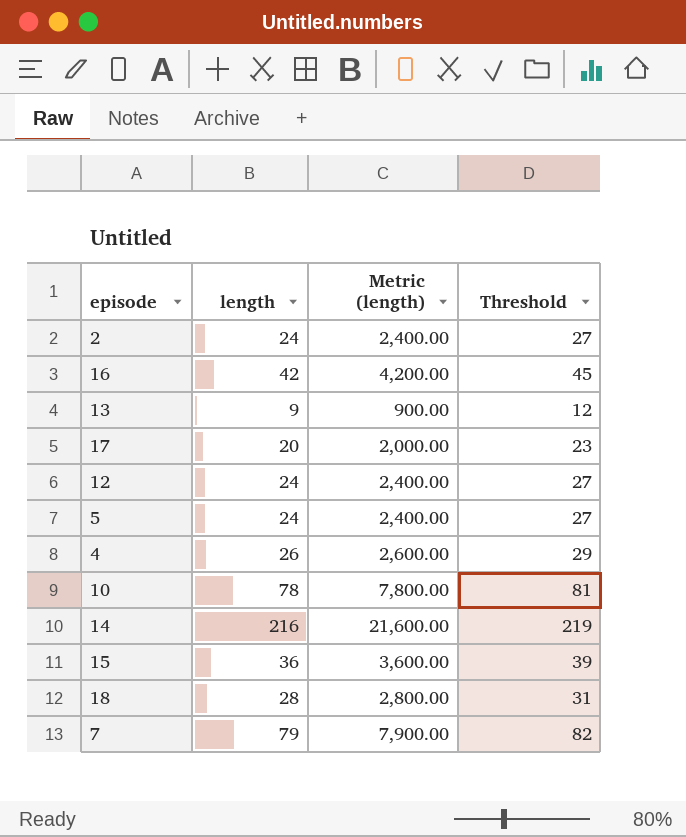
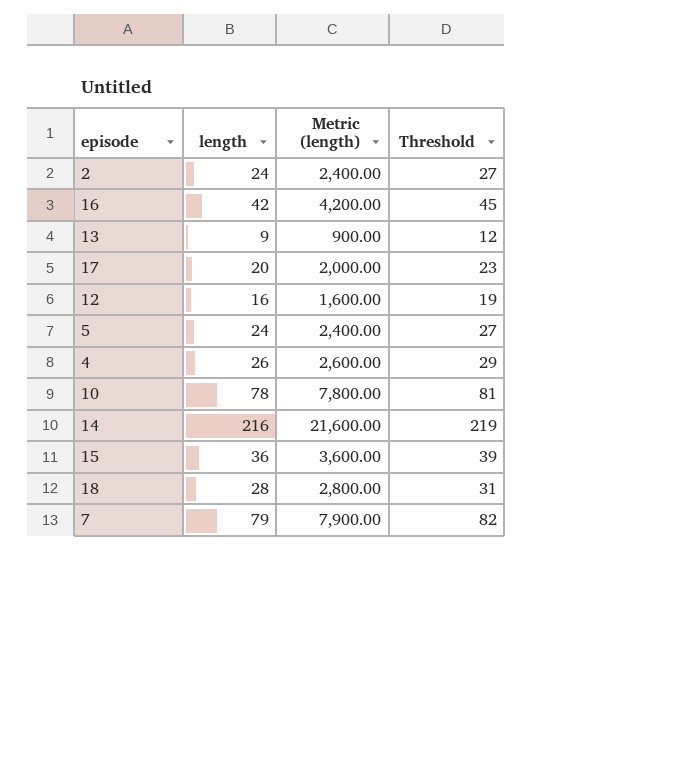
12 | length: 24 -> 16
12 | Metric (length): 2,400.00 -> 1,600.00
12 | Threshold: 27 -> 19

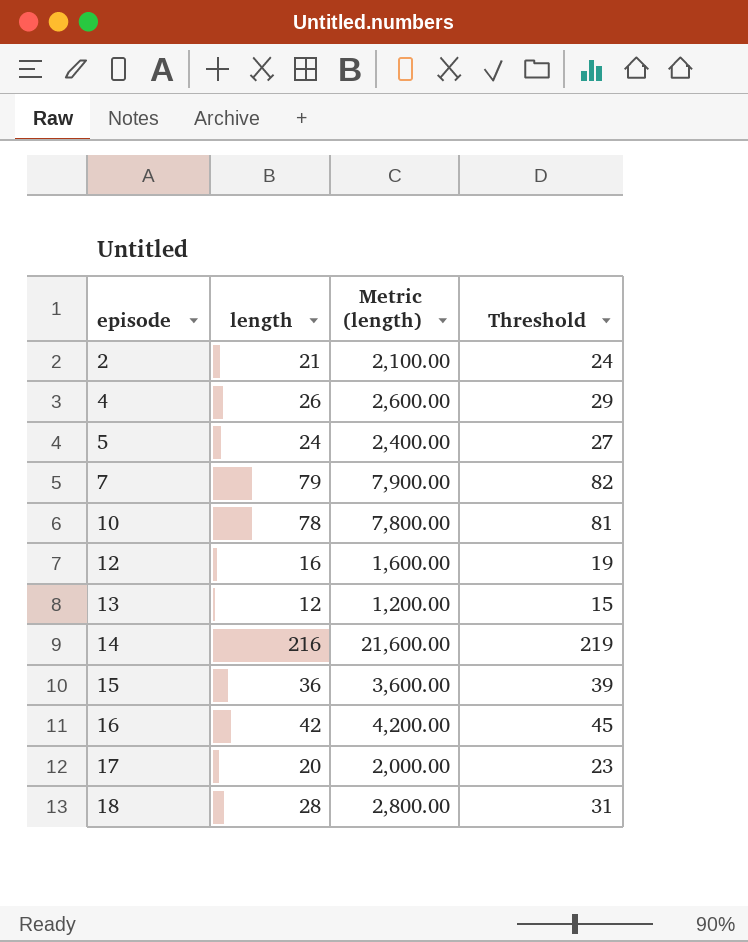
row order: none -> episode ascending
2 | length: 24 -> 21
2 | Metric (length): 2,400.00 -> 2,100.00
2 | Threshold: 27 -> 24
13 | length: 9 -> 12
13 | Metric (length): 900.00 -> 1,200.00
13 | Threshold: 12 -> 15

